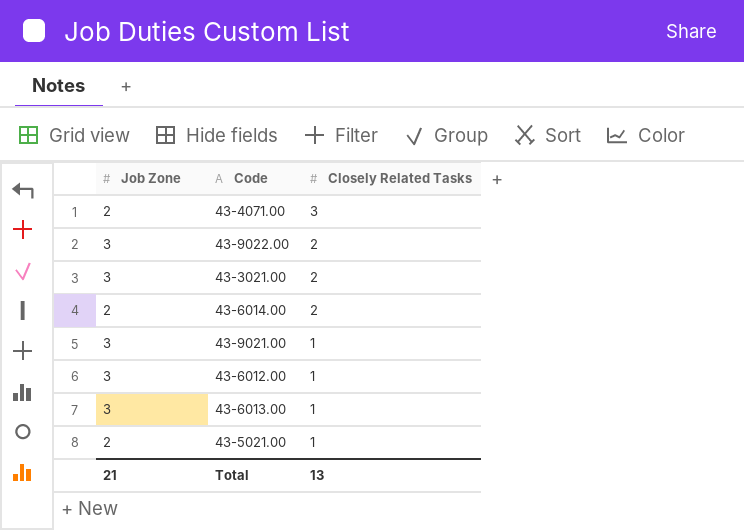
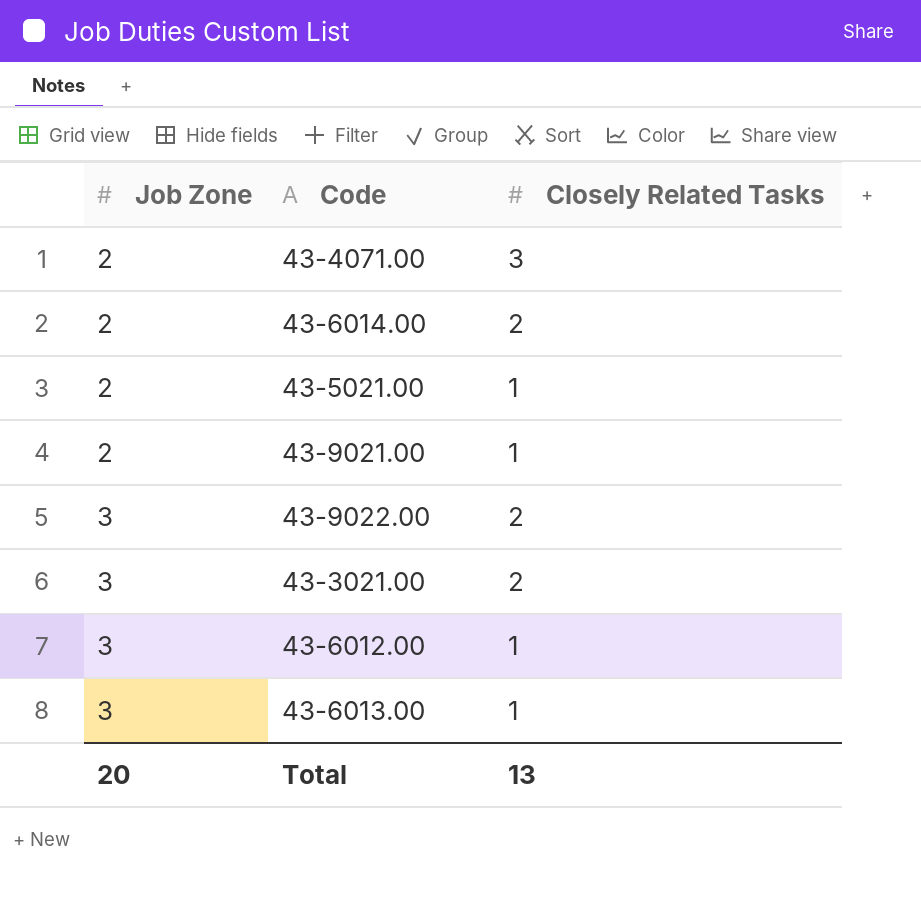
row order: Closely Related Tasks descending -> Job Zone ascending
43-9021.00 | Job Zone: 3 -> 2
Total | Job Zone: 21 -> 20

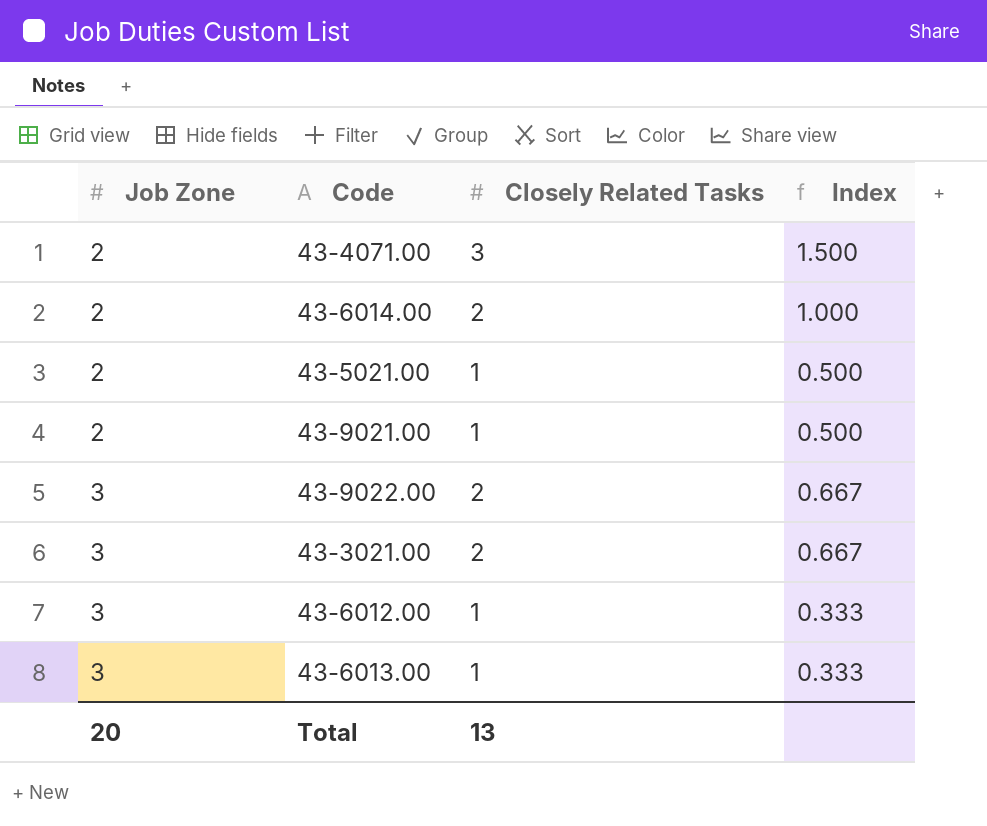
column Index | formula: none -> [Closely Related Tasks] / [Job Zone]

